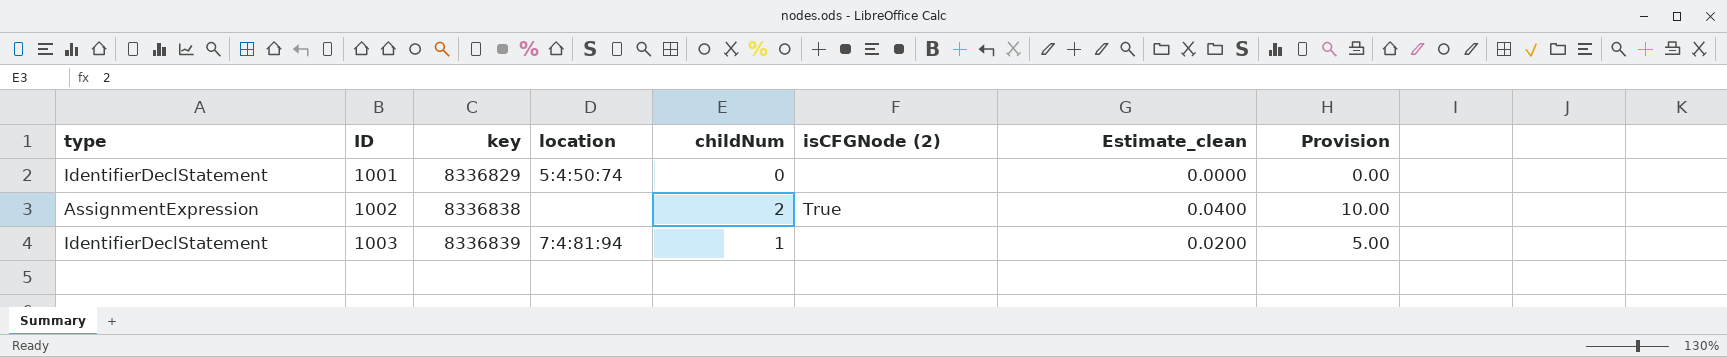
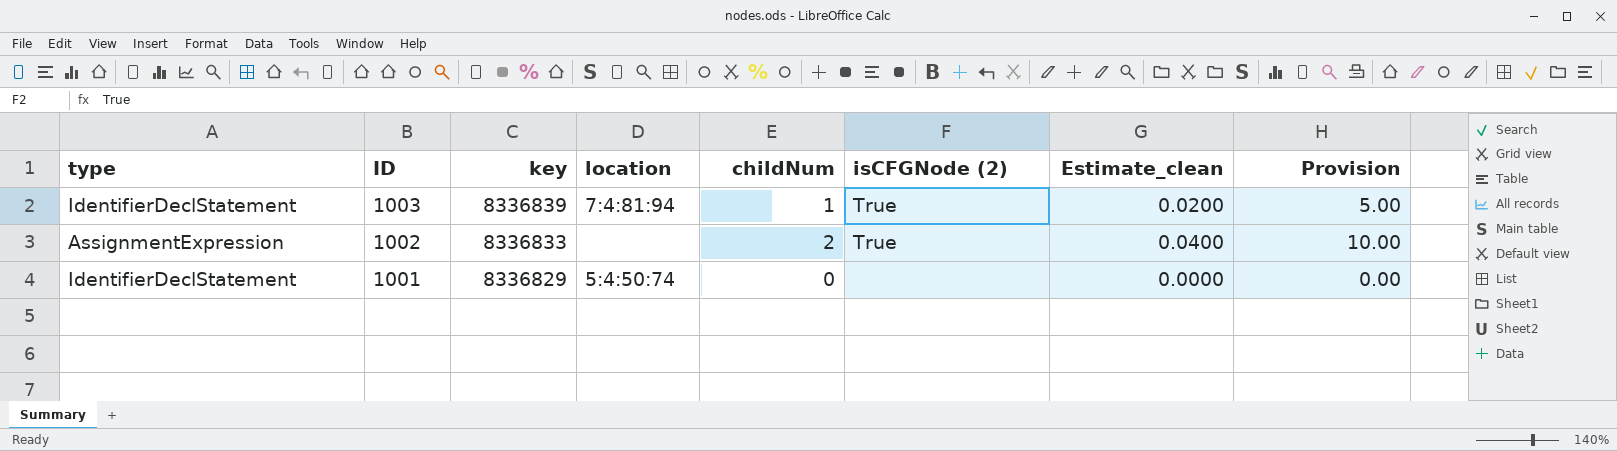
row order: ID ascending -> ID descending
1003 | isCFGNode (2): none -> True
1002 | key: 8336838 -> 8336833

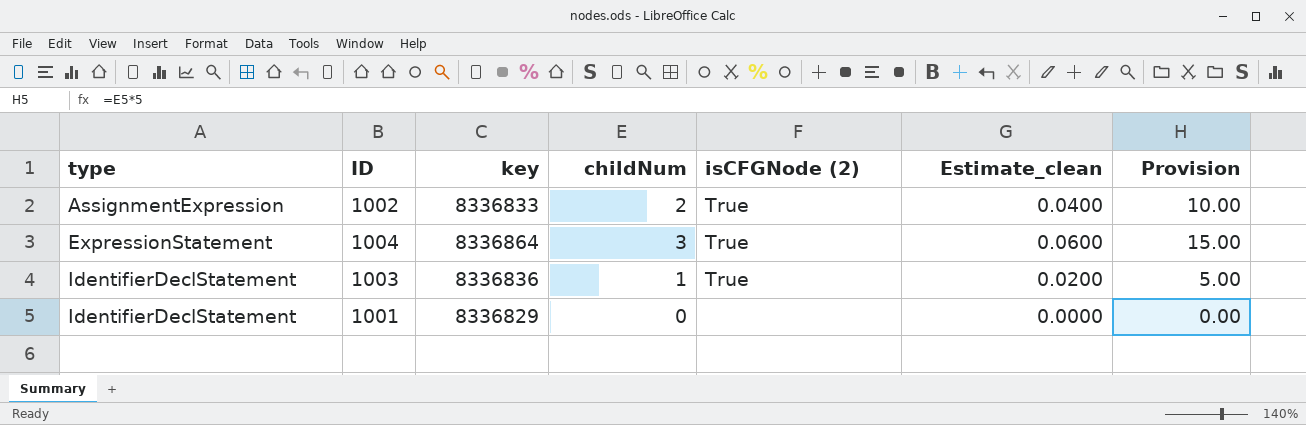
row order: ID descending -> type ascending
column location | position: 4 -> none
row 1004: none -> ExpressionStatement | 8336864 | 3 | True | 0.0600 | 15.00
1003 | key: 8336839 -> 8336836

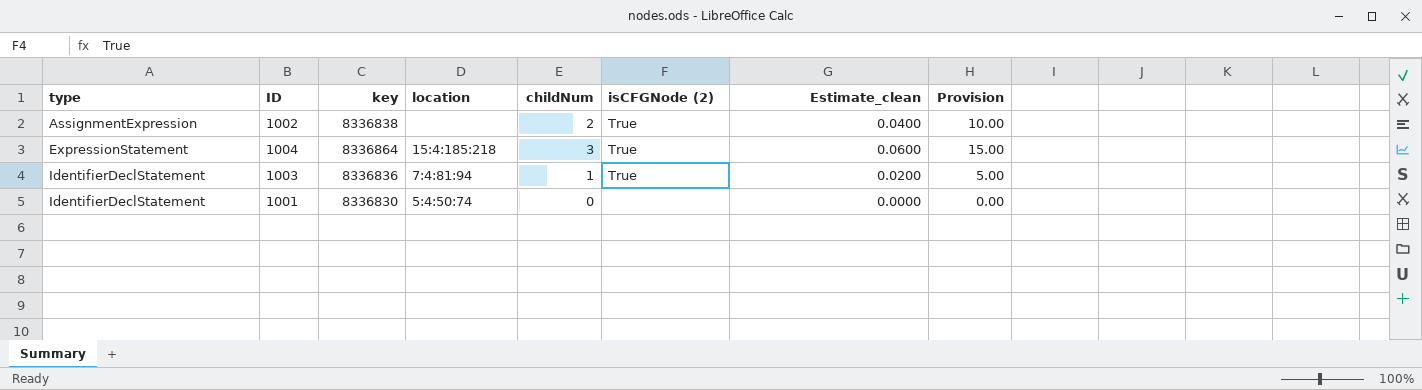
column location | position: none -> 4
1002 | key: 8336833 -> 8336838
1001 | key: 8336829 -> 8336830

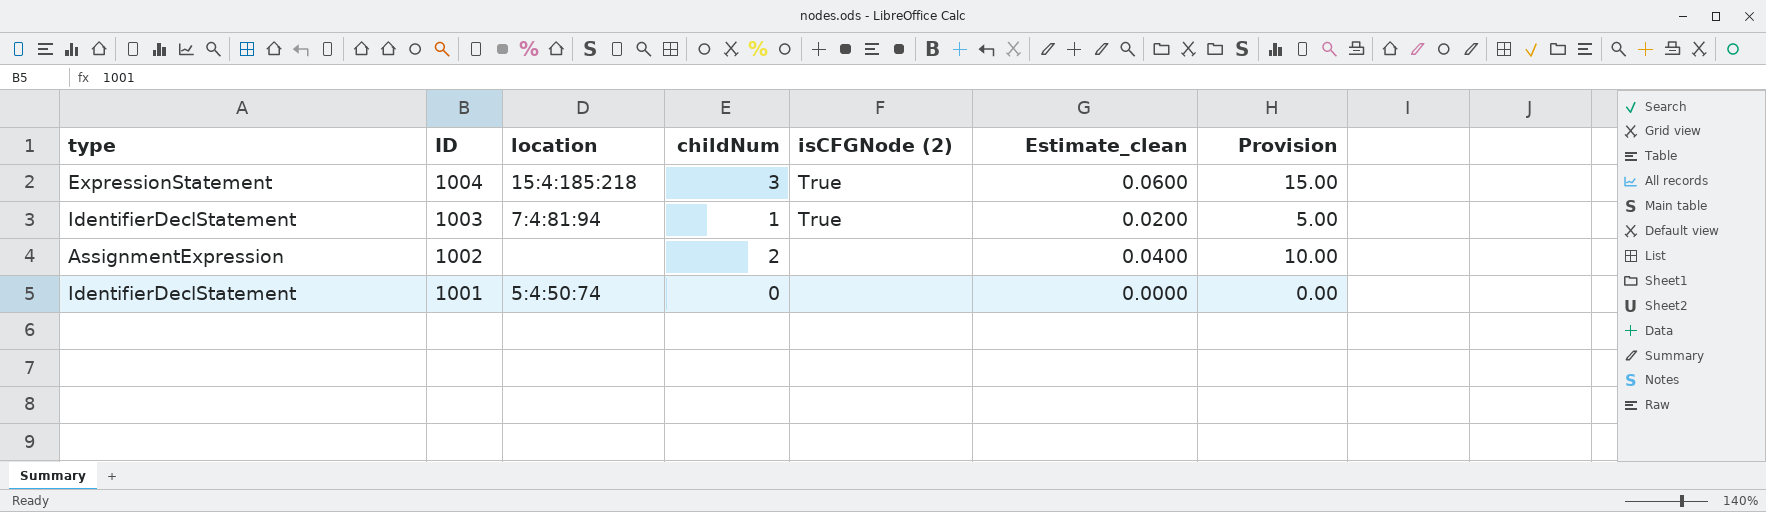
row order: type ascending -> ID descending
column key | position: 3 -> none
1002 | isCFGNode (2): True -> none

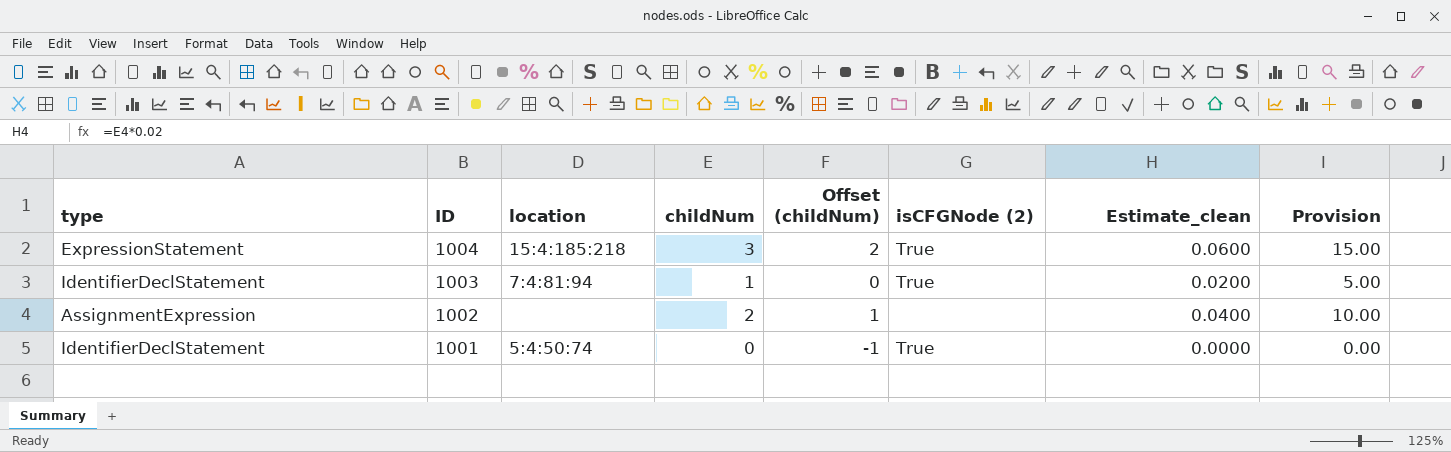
column Offset (childNum) | formula: none -> [childNum] - 1
1001 | isCFGNode (2): none -> True

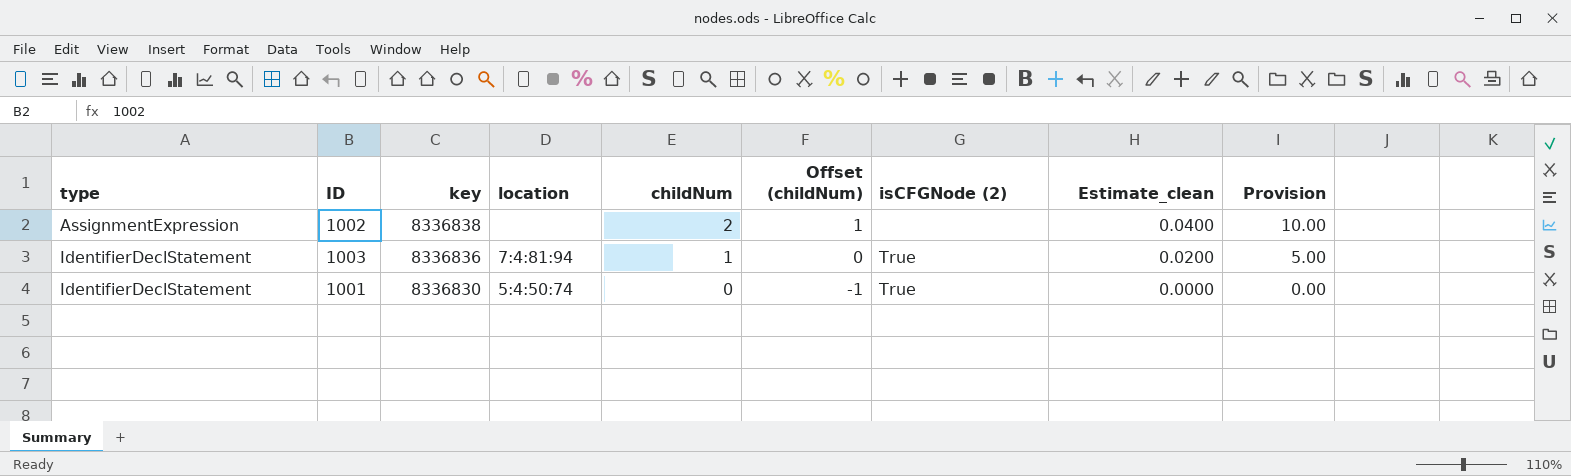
row order: ID descending -> type ascending
column key | position: none -> 3
row 1004: ExpressionStatement | 15:4:185:218 | 3 | 2 | True | 0.0600 | 15.00 -> none

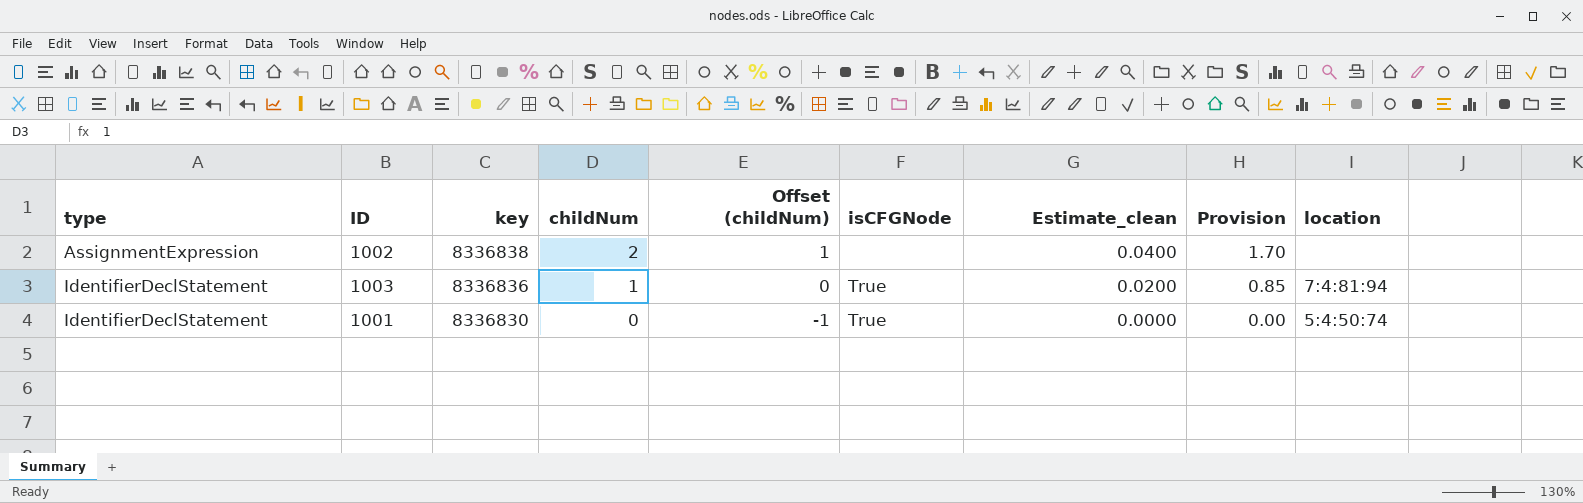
column name: isCFGNode (2) -> isCFGNode
column Provision | formula: [childNum] * 5 -> [childNum] * 0.85
column location | position: 4 -> 9

